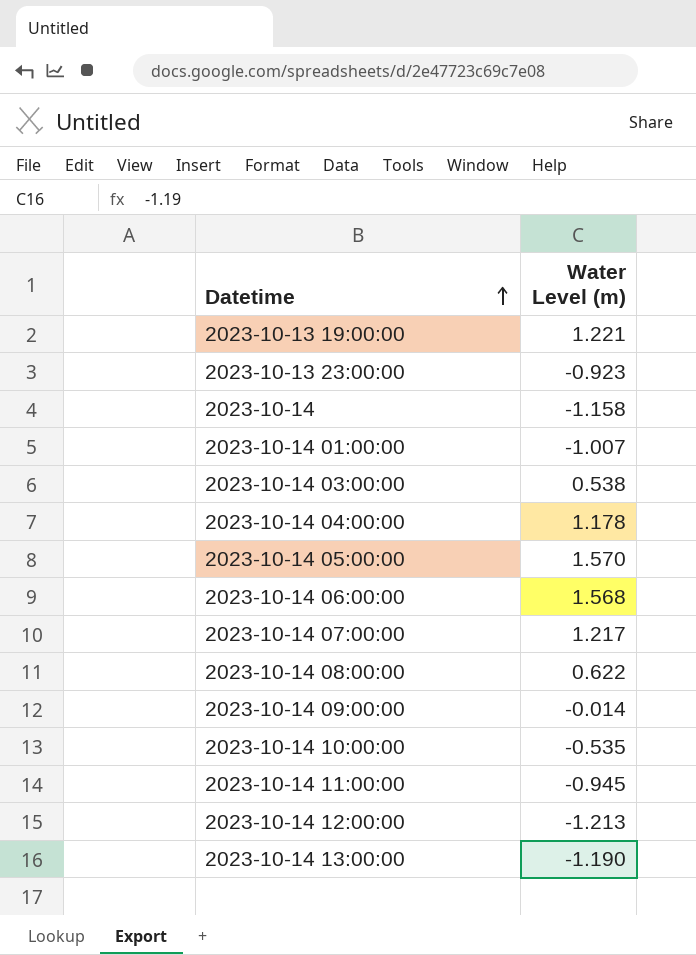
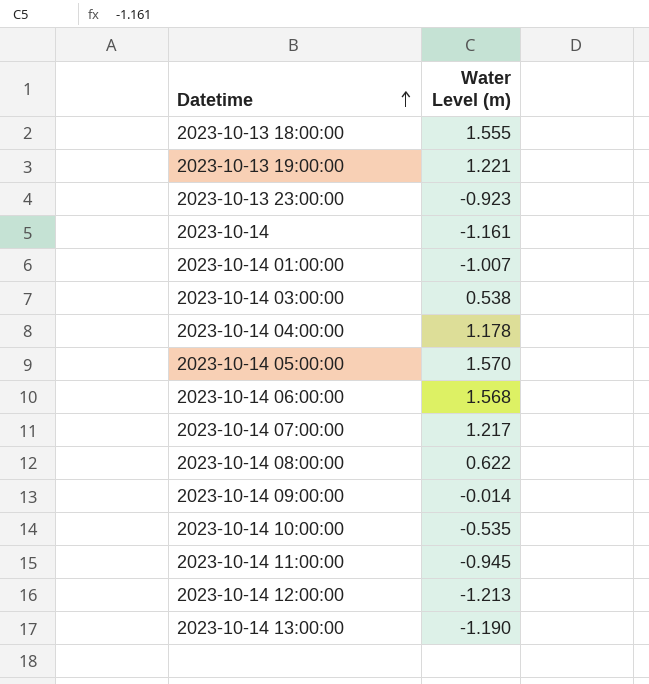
row 2023-10-13 18:00:00: none -> 1.555
2023-10-14 | Water Level (m): -1.158 -> -1.161

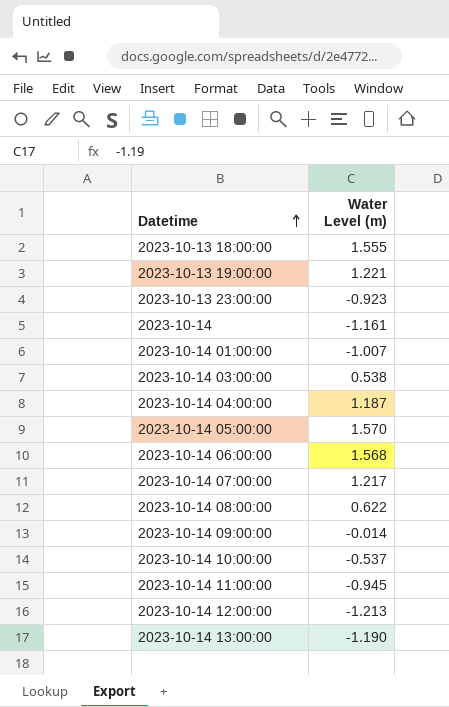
2023-10-14 04:00:00 | Water Level (m): 1.178 -> 1.187
2023-10-14 10:00:00 | Water Level (m): -0.535 -> -0.537

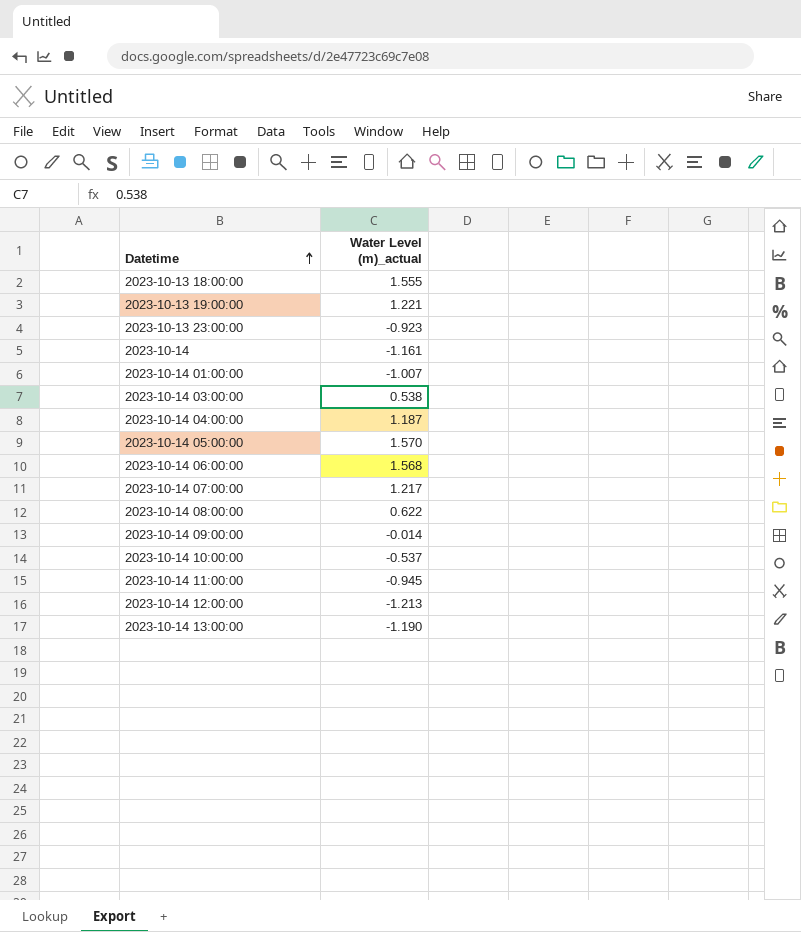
column name: Water Level (m) -> Water Level (m)_actual

